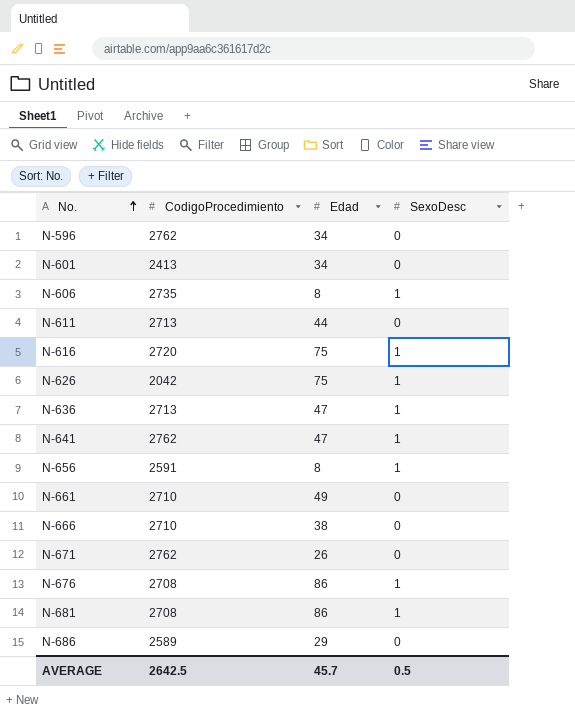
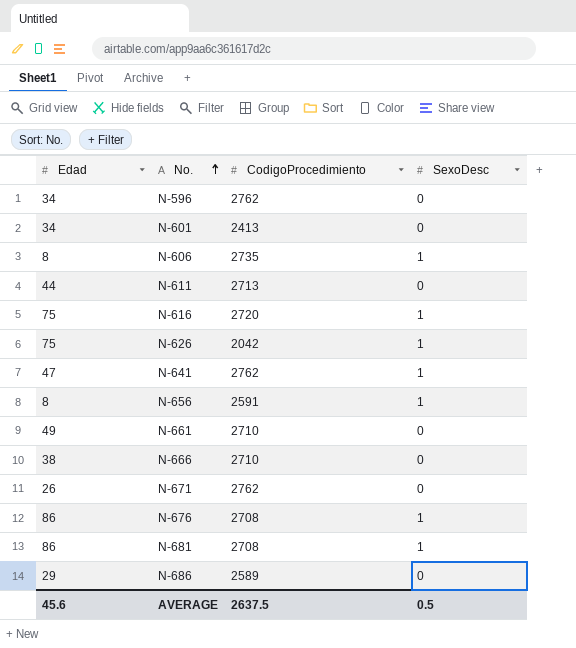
column Edad | position: 3 -> 1
row N-636: 2713 | 47 | 1 -> none
AVERAGE | Edad: 45.7 -> 45.6
AVERAGE | CodigoProcedimiento: 2642.5 -> 2637.5

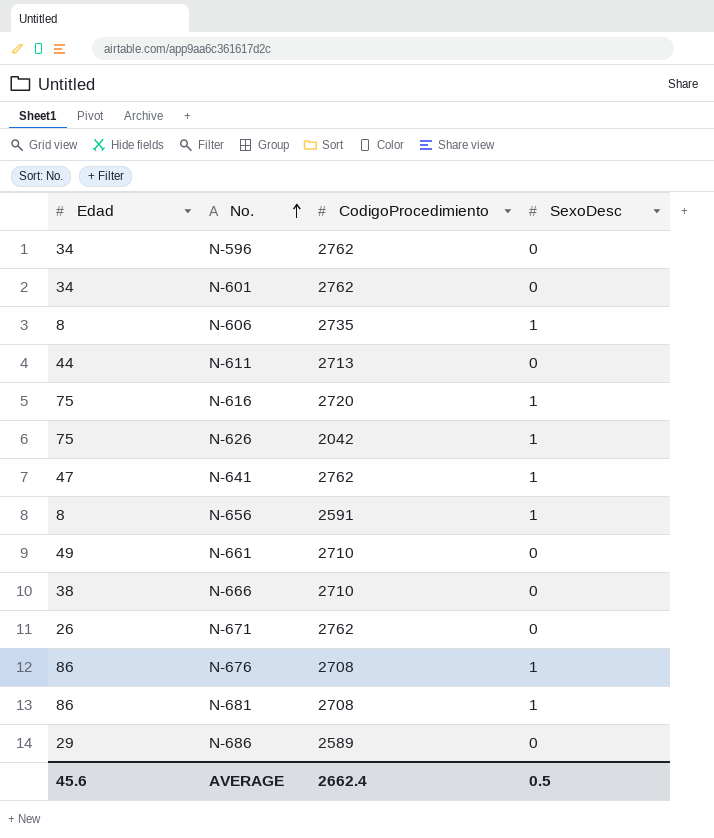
N-601 | CodigoProcedimiento: 2413 -> 2762
AVERAGE | CodigoProcedimiento: 2637.5 -> 2662.4

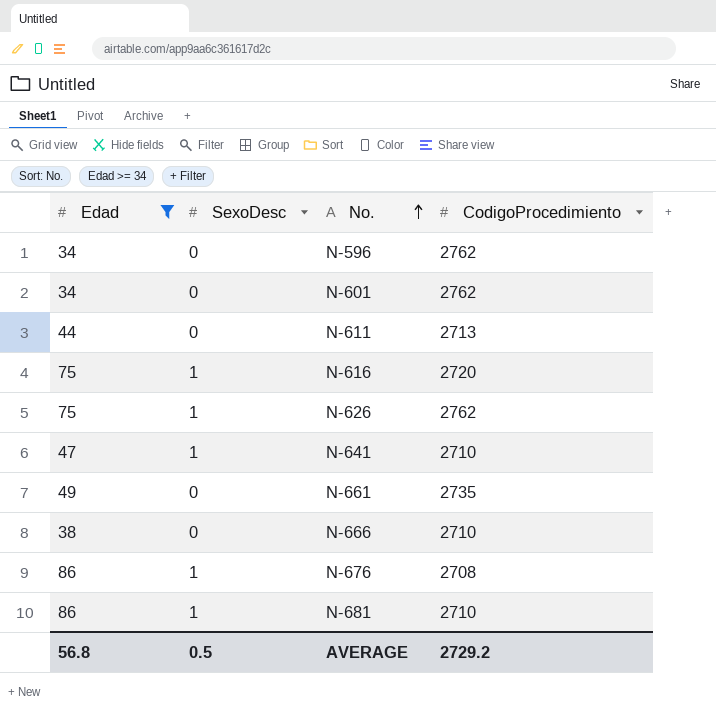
filter: none -> Edad >= 34
column SexoDesc | position: 4 -> 2
N-626 | CodigoProcedimiento: 2042 -> 2762
N-641 | CodigoProcedimiento: 2762 -> 2710
N-661 | CodigoProcedimiento: 2710 -> 2735
N-681 | CodigoProcedimiento: 2708 -> 2710
AVERAGE | Edad: 45.6 -> 56.8
AVERAGE | CodigoProcedimiento: 2662.4 -> 2729.2

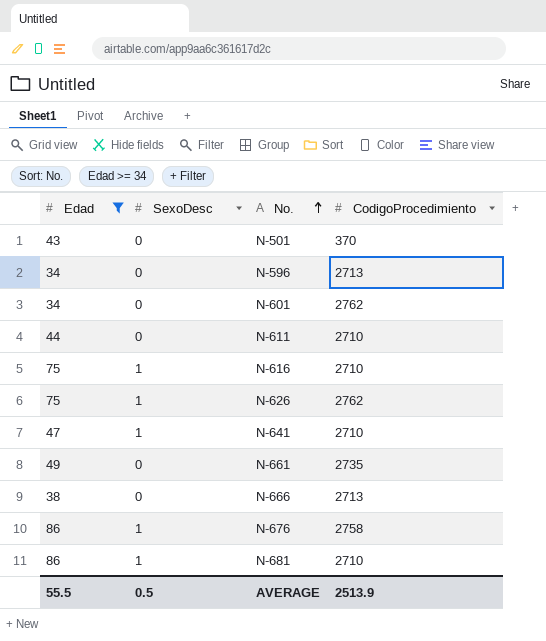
row N-501: none -> 43 | 0 | 370
N-596 | CodigoProcedimiento: 2762 -> 2713
N-611 | CodigoProcedimiento: 2713 -> 2710
N-616 | CodigoProcedimiento: 2720 -> 2710
N-666 | CodigoProcedimiento: 2710 -> 2713
N-676 | CodigoProcedimiento: 2708 -> 2758
AVERAGE | Edad: 56.8 -> 55.5
AVERAGE | CodigoProcedimiento: 2729.2 -> 2513.9

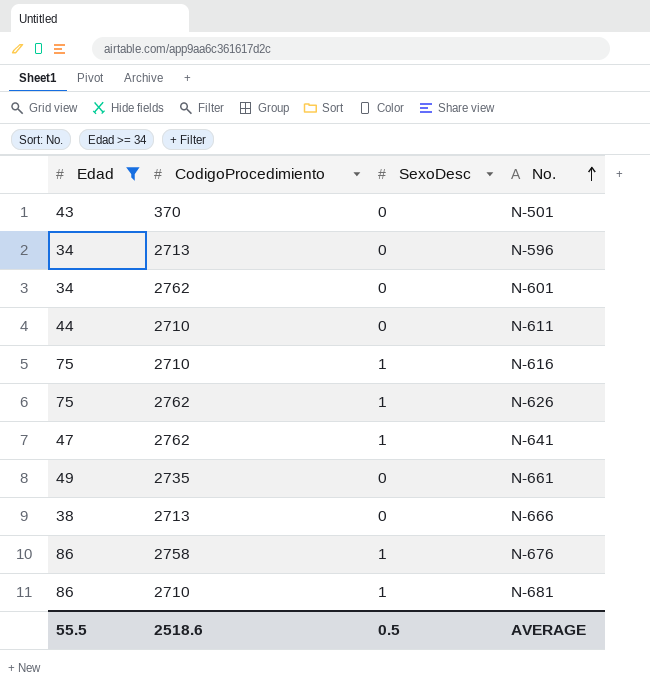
column CodigoProcedimiento | position: 4 -> 2
N-641 | CodigoProcedimiento: 2710 -> 2762
AVERAGE | CodigoProcedimiento: 2513.9 -> 2518.6

